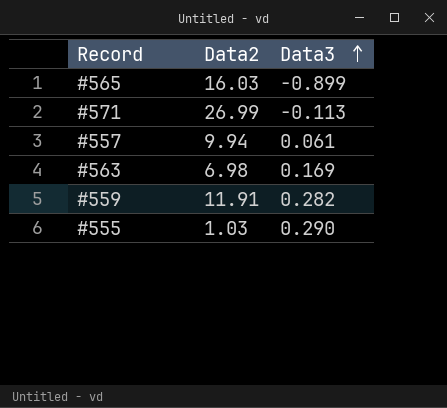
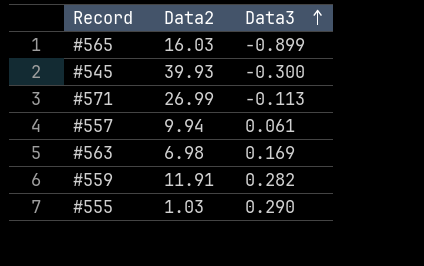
row #545: none -> 39.93 | -0.300

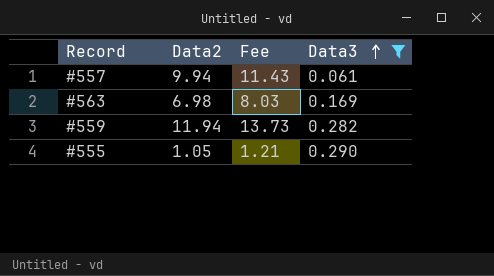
filter: none -> Data3 >= 0.061
column Fee | formula: none -> [Data2] * 1.15
#559 | Data2: 11.91 -> 11.94
#555 | Data2: 1.03 -> 1.05

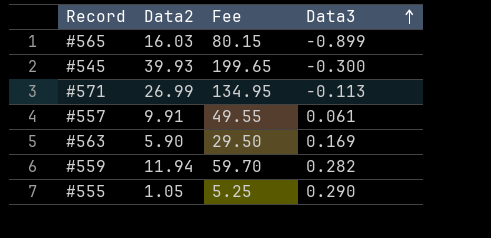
filter: Data3 >= 0.061 -> none
column Fee | formula: [Data2] * 1.15 -> [Data2] * 5
#557 | Data2: 9.94 -> 9.91
#563 | Data2: 6.98 -> 5.90

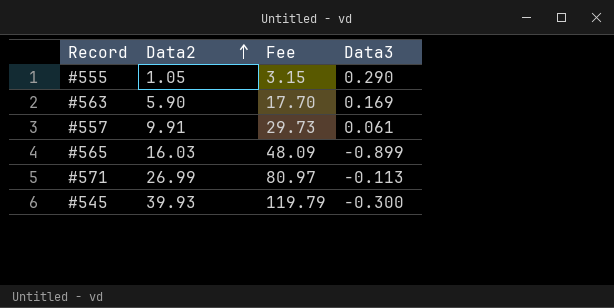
row order: Data3 ascending -> Data2 ascending
column Fee | formula: [Data2] * 5 -> [Data2] * 3
row #559: 11.94 | 59.70 | 0.282 -> none

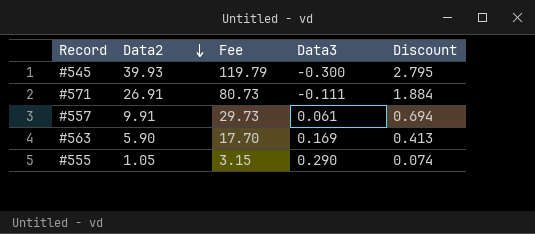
row order: Data2 ascending -> Data2 descending
column Discount | formula: none -> [Data2] * 0.07
row #565: 16.03 | 48.09 | -0.899 -> none
#571 | Data2: 26.99 -> 26.91
#571 | Fee: 80.97 -> 80.73
#571 | Data3: -0.113 -> -0.111

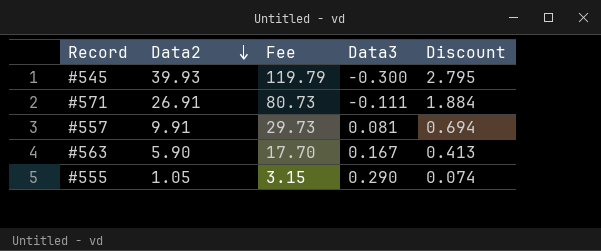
#557 | Data3: 0.061 -> 0.081
#563 | Data3: 0.169 -> 0.167

